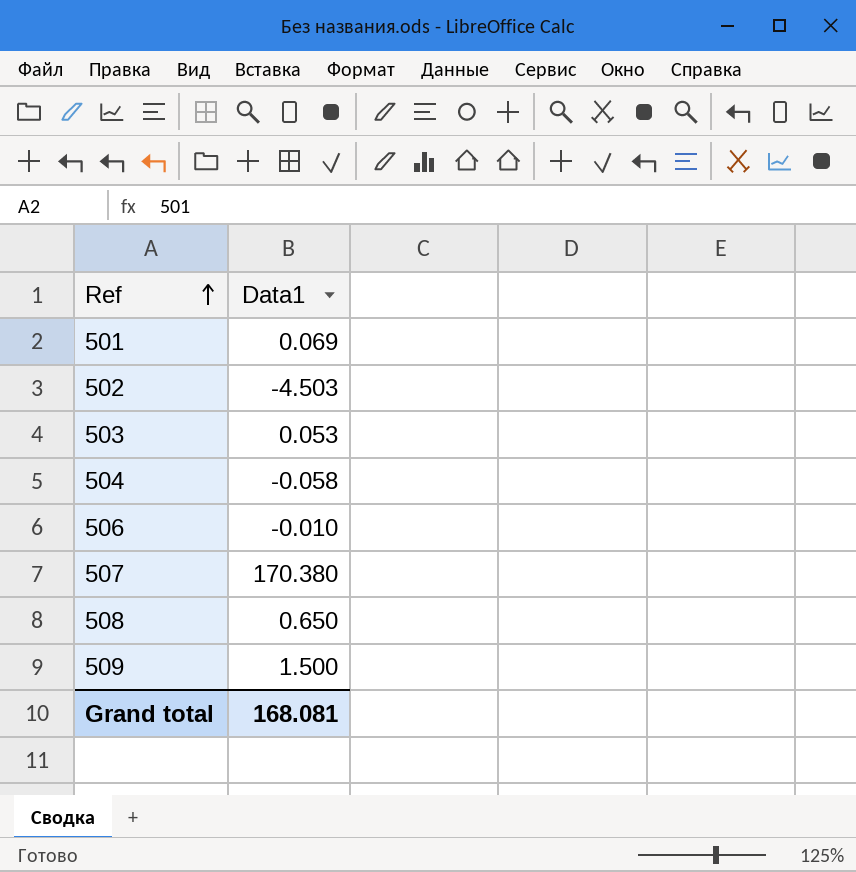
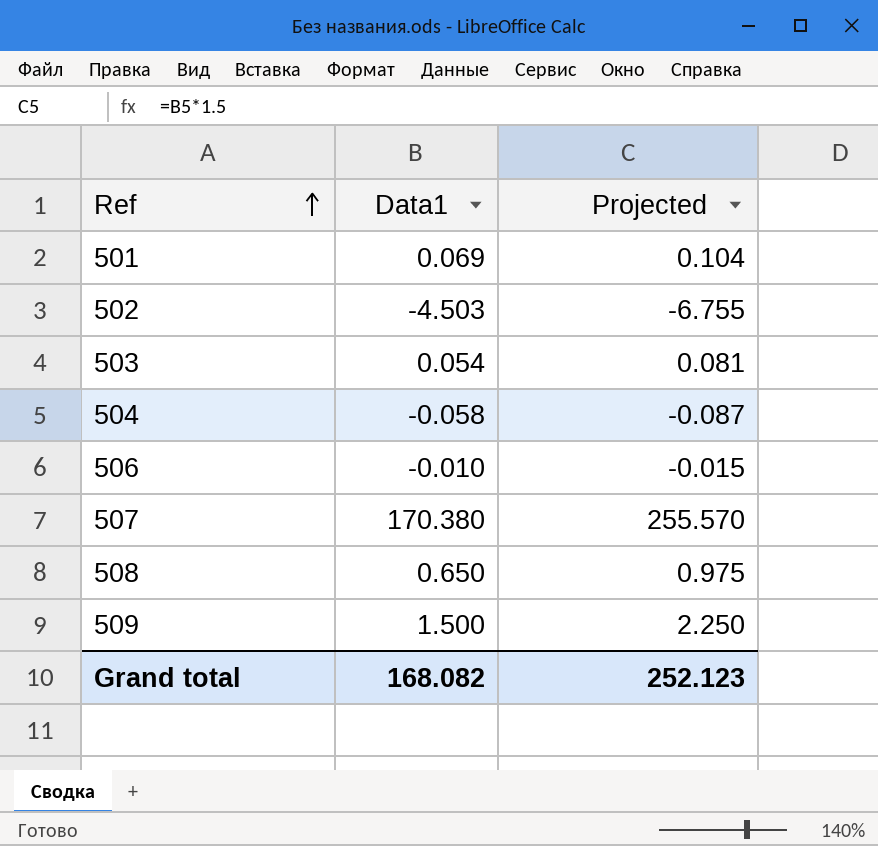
column Projected | formula: none -> [Data1] * 1.5
503 | Data1: 0.053 -> 0.054
Grand total | Data1: 168.081 -> 168.082

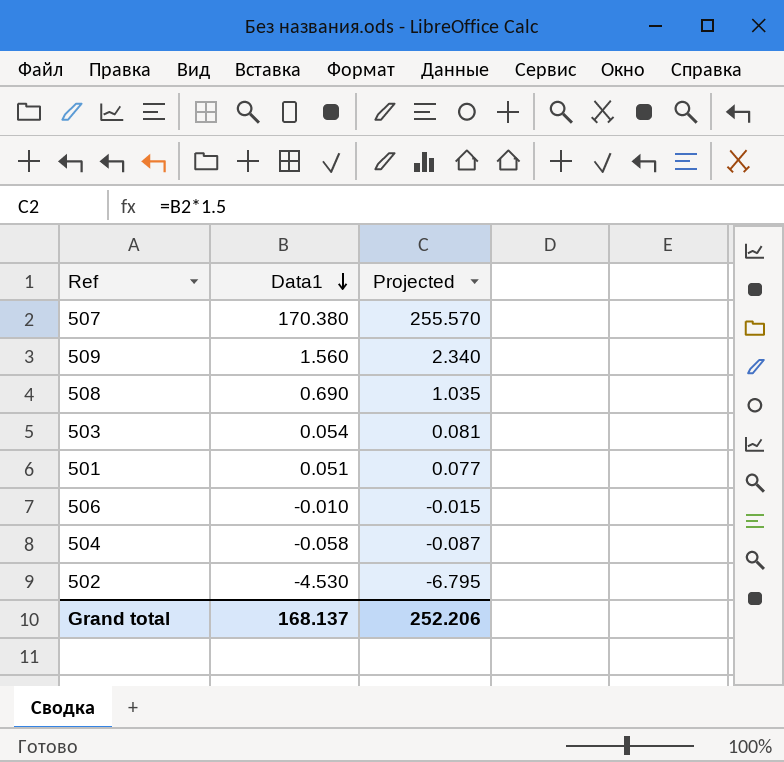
row order: Ref ascending -> Data1 descending
509 | Data1: 1.500 -> 1.560
509 | Projected: 2.250 -> 2.340
508 | Data1: 0.650 -> 0.690
508 | Projected: 0.975 -> 1.035
501 | Data1: 0.069 -> 0.051
501 | Projected: 0.104 -> 0.077
502 | Data1: -4.503 -> -4.530
502 | Projected: -6.755 -> -6.795
Grand total | Data1: 168.082 -> 168.137
Grand total | Projected: 252.123 -> 252.206

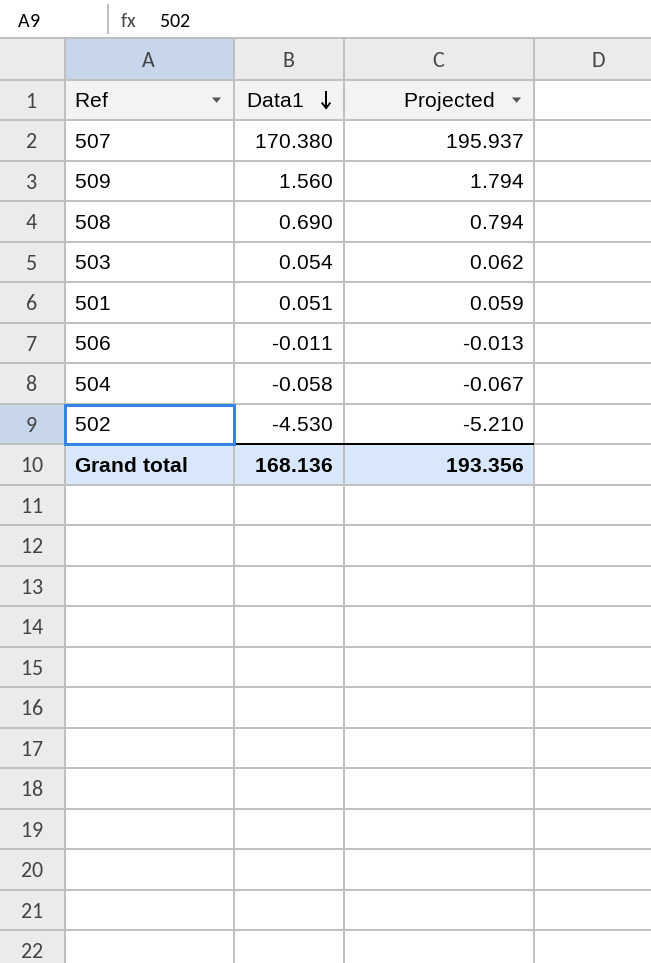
column Projected | formula: [Data1] * 1.5 -> [Data1] * 1.15
506 | Data1: -0.010 -> -0.011
Grand total | Data1: 168.137 -> 168.136
Grand total | Projected: 252.206 -> 193.356

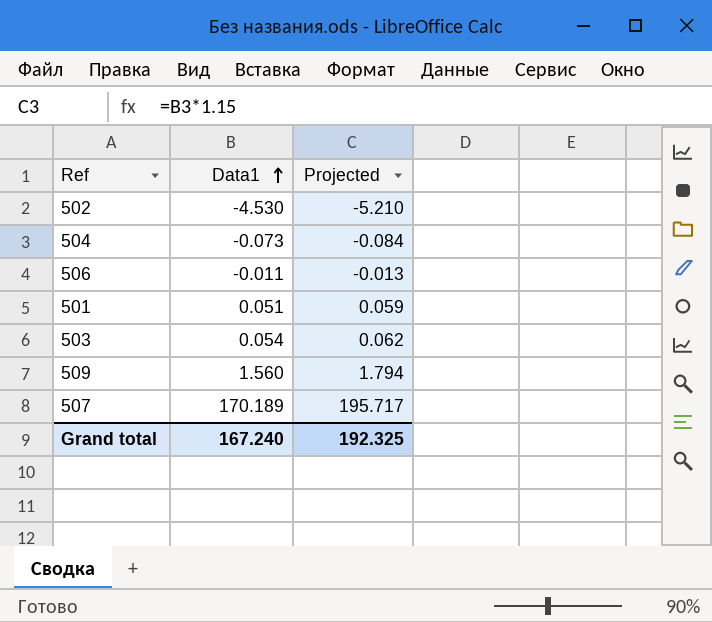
row order: Data1 descending -> Data1 ascending
row 508: 0.690 | 0.794 -> none
504 | Data1: -0.058 -> -0.073
504 | Projected: -0.067 -> -0.084
507 | Data1: 170.380 -> 170.189
507 | Projected: 195.937 -> 195.717
Grand total | Data1: 168.136 -> 167.240
Grand total | Projected: 193.356 -> 192.325

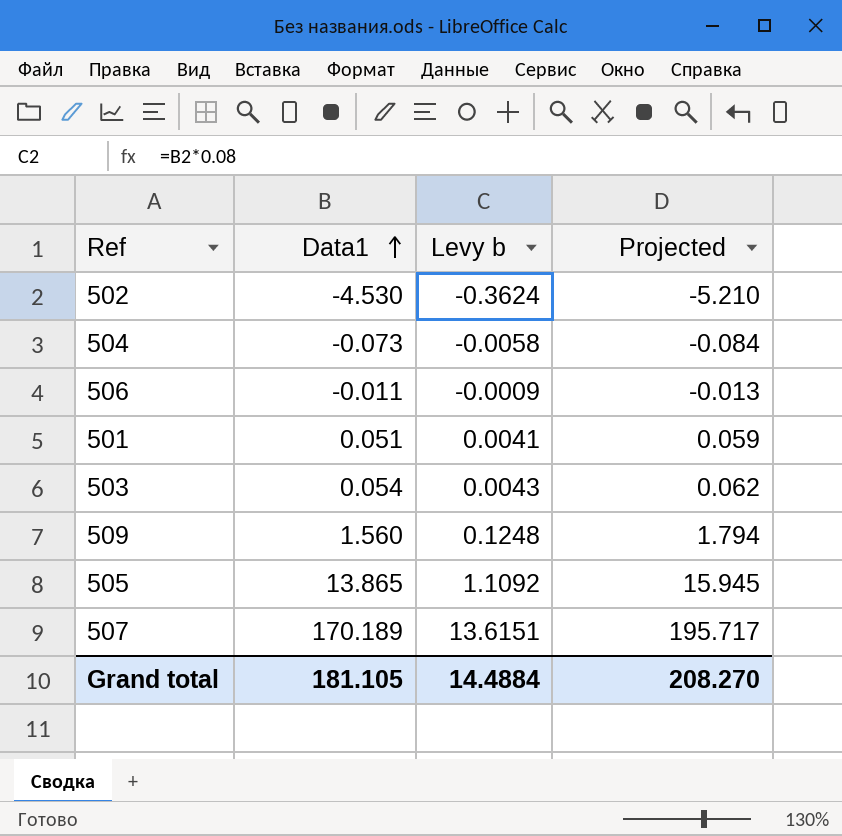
column Levy b | formula: none -> [Data1] * 0.08
row 505: none -> 13.865 | 1.1092 | 15.945
Grand total | Data1: 167.240 -> 181.105
Grand total | Projected: 192.325 -> 208.270

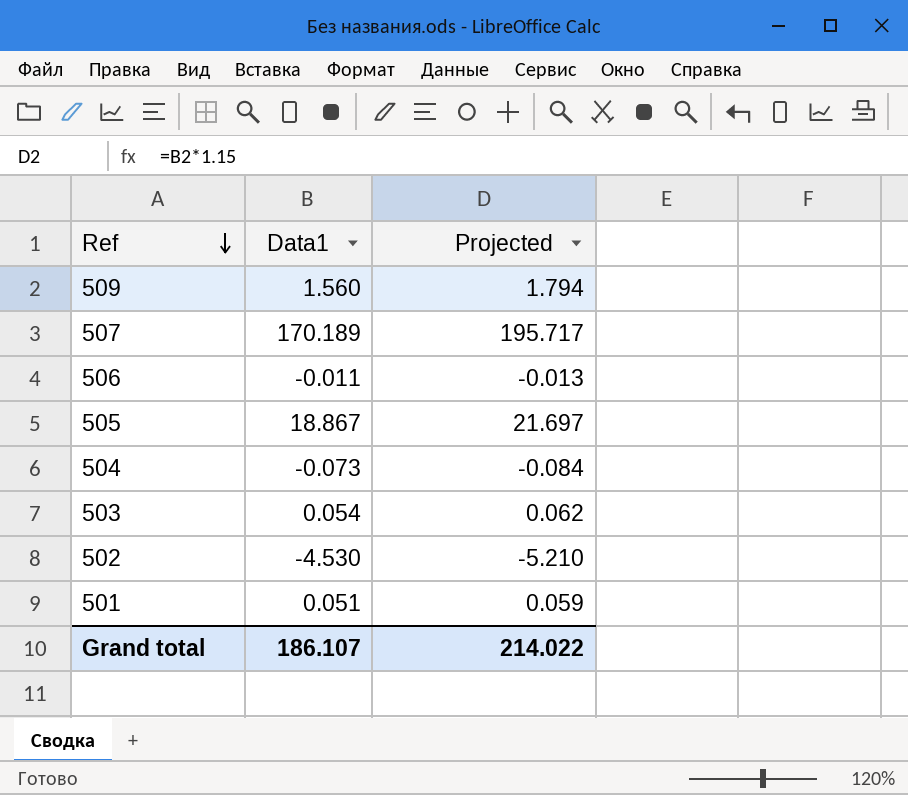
row order: Data1 ascending -> Ref descending
column Levy b | formula: [Data1] * 0.08 -> none
505 | Data1: 13.865 -> 18.867
505 | Projected: 15.945 -> 21.697
Grand total | Data1: 181.105 -> 186.107
Grand total | Projected: 208.270 -> 214.022

